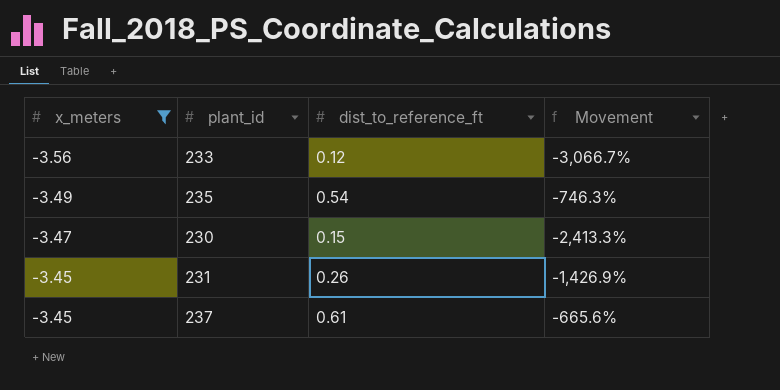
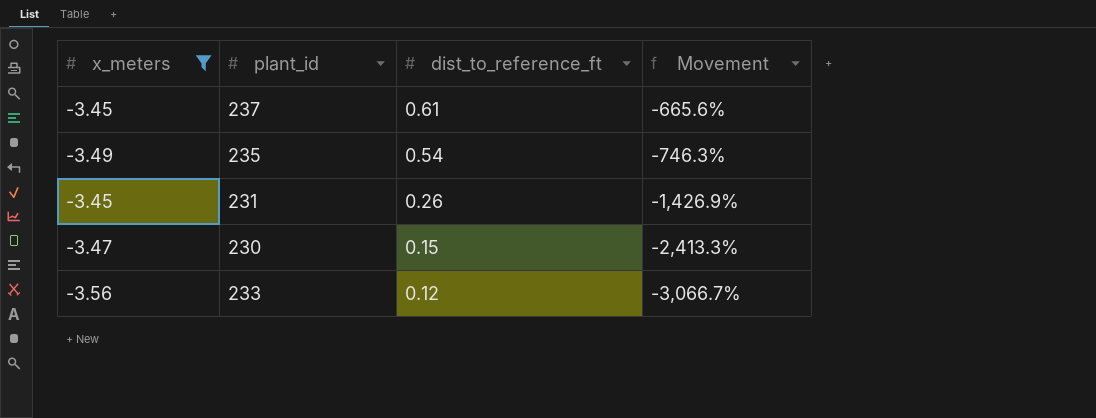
row order: x_meters ascending -> dist_to_reference_ft descending

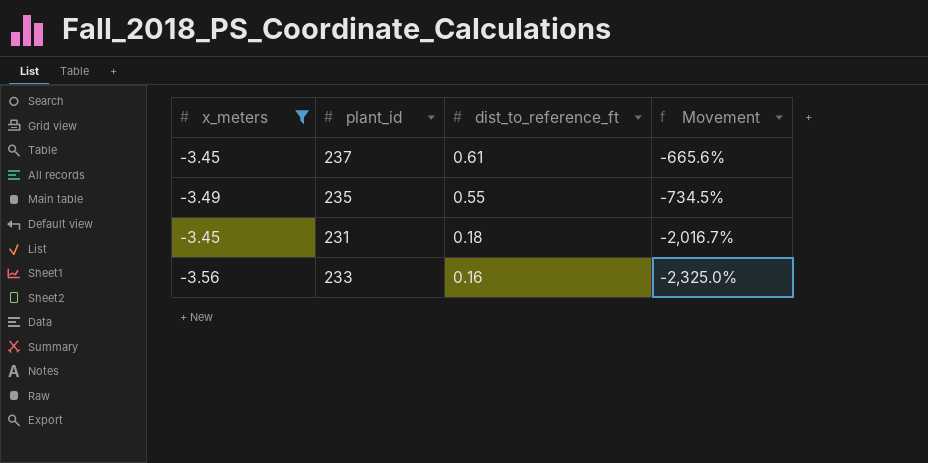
row 230: -3.47 | 0.15 | -2,413.3% -> none
235 | dist_to_reference_ft: 0.54 -> 0.55
235 | Movement: -746.3% -> -734.5%
231 | dist_to_reference_ft: 0.26 -> 0.18
231 | Movement: -1,426.9% -> -2,016.7%
233 | dist_to_reference_ft: 0.12 -> 0.16
233 | Movement: -3,066.7% -> -2,325.0%

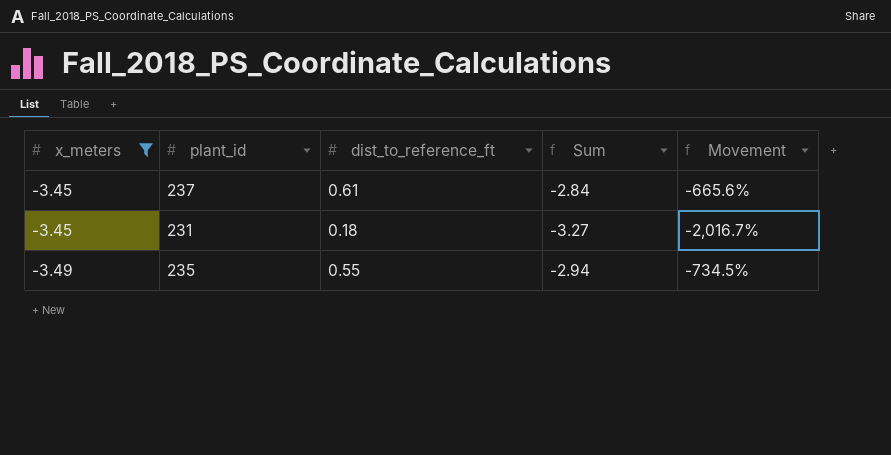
row order: dist_to_reference_ft descending -> x_meters descending
column Sum | formula: none -> [x_meters] + [dist_to_reference_ft]
row 233: -3.56 | 0.16 | -2,325.0% -> none

